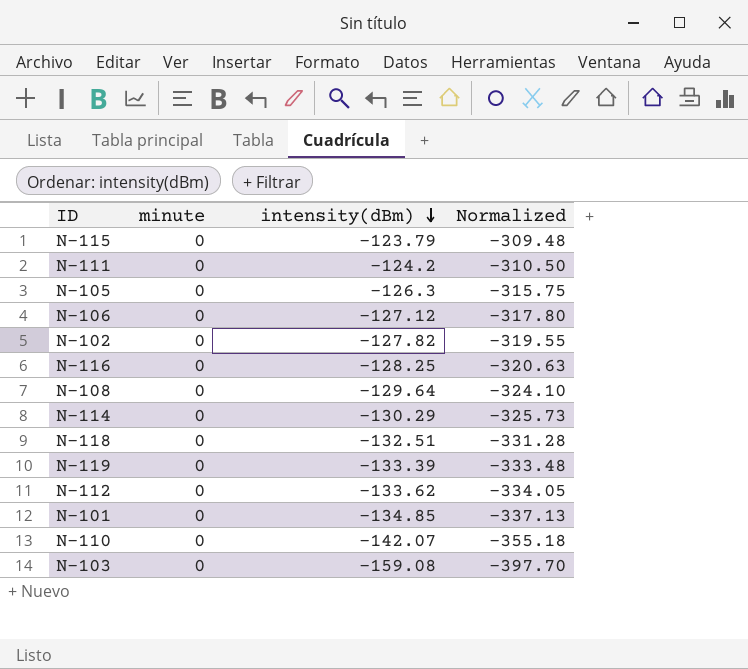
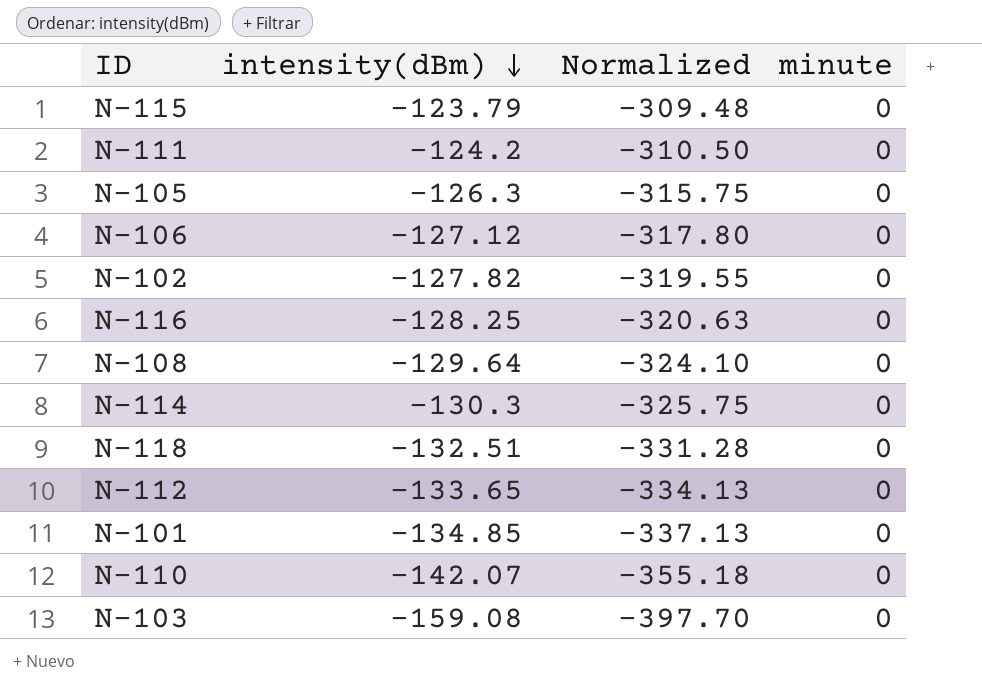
column minute | position: 2 -> 4
row N-119: 0 | -133.39 | -333.48 -> none
N-114 | intensity(dBm): -130.29 -> -130.3
N-114 | Normalized: -325.73 -> -325.75
N-112 | intensity(dBm): -133.62 -> -133.65
N-112 | Normalized: -334.05 -> -334.13

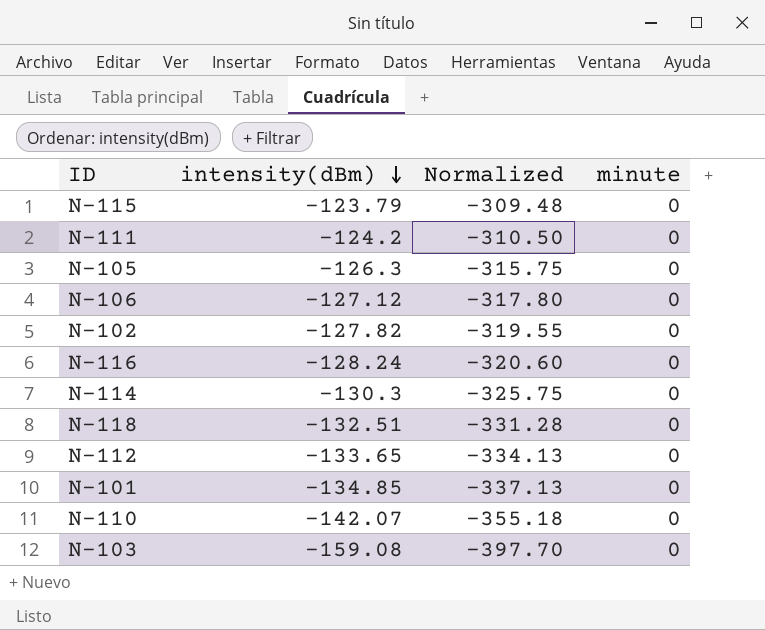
row N-108: -129.64 | -324.10 | 0 -> none
N-116 | intensity(dBm): -128.25 -> -128.24
N-116 | Normalized: -320.63 -> -320.60

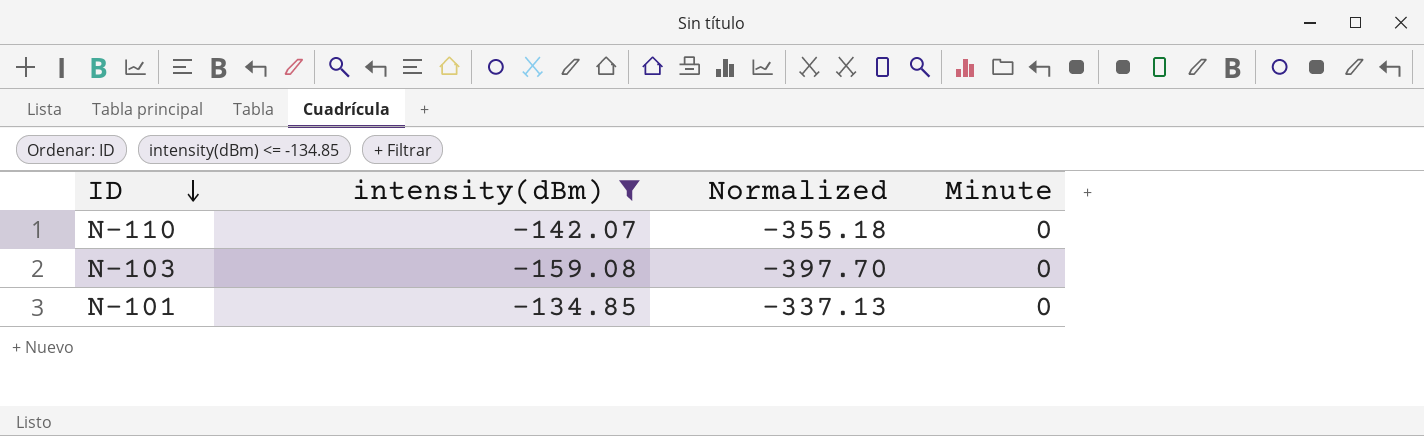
filter: none -> intensity(dBm) <= -134.85
row order: intensity(dBm) descending -> ID descending
column name: minute -> Minute

